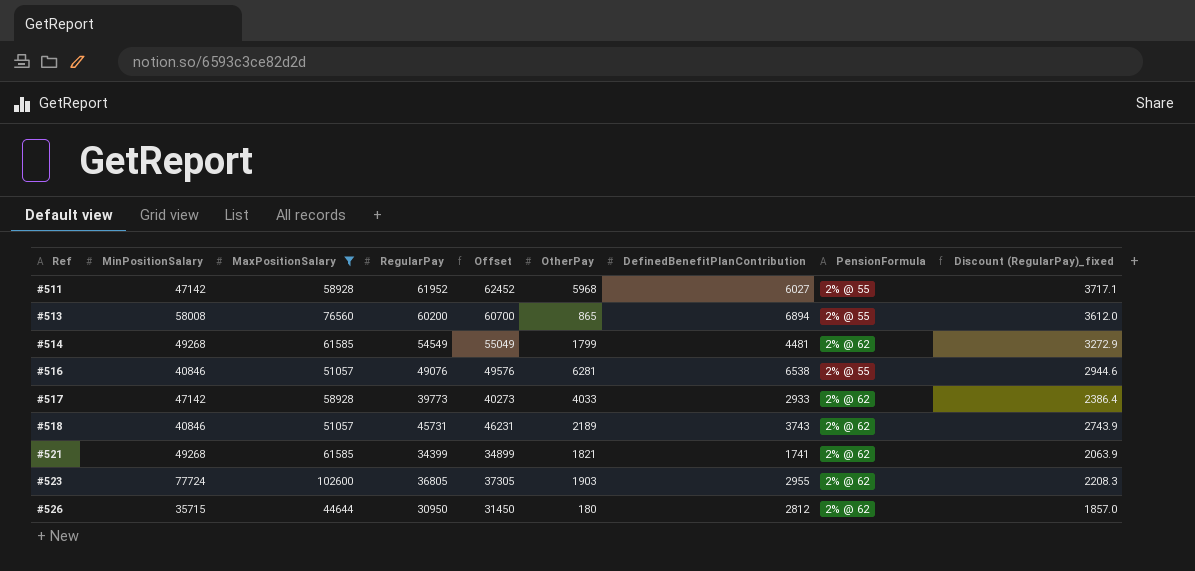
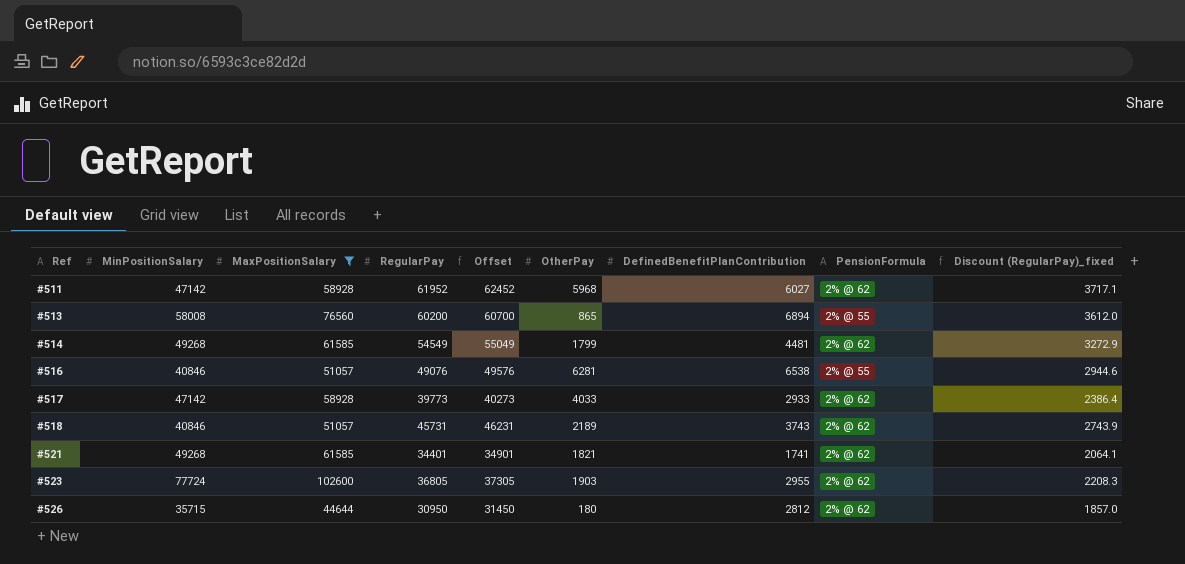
#511 | PensionFormula: 2% @ 55 -> 2% @ 62
#521 | RegularPay: 34399 -> 34401
#521 | Offset: 34899 -> 34901
#521 | Discount (RegularPay)_fixed: 2063.9 -> 2064.1

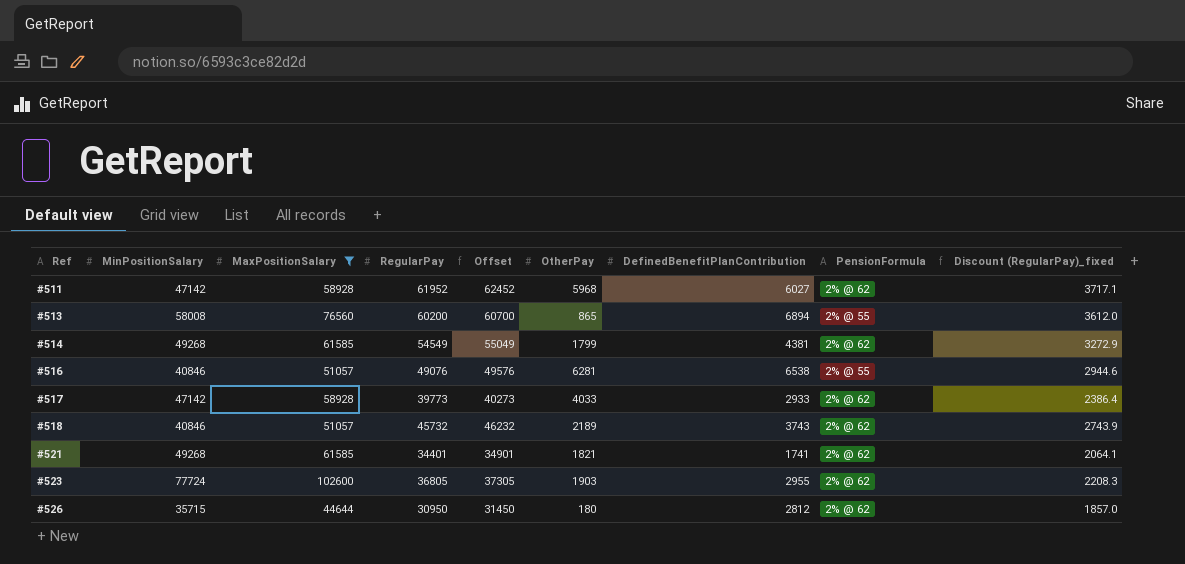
#514 | DefinedBenefitPlanContribution: 4481 -> 4381
#518 | RegularPay: 45731 -> 45732
#518 | Offset: 46231 -> 46232

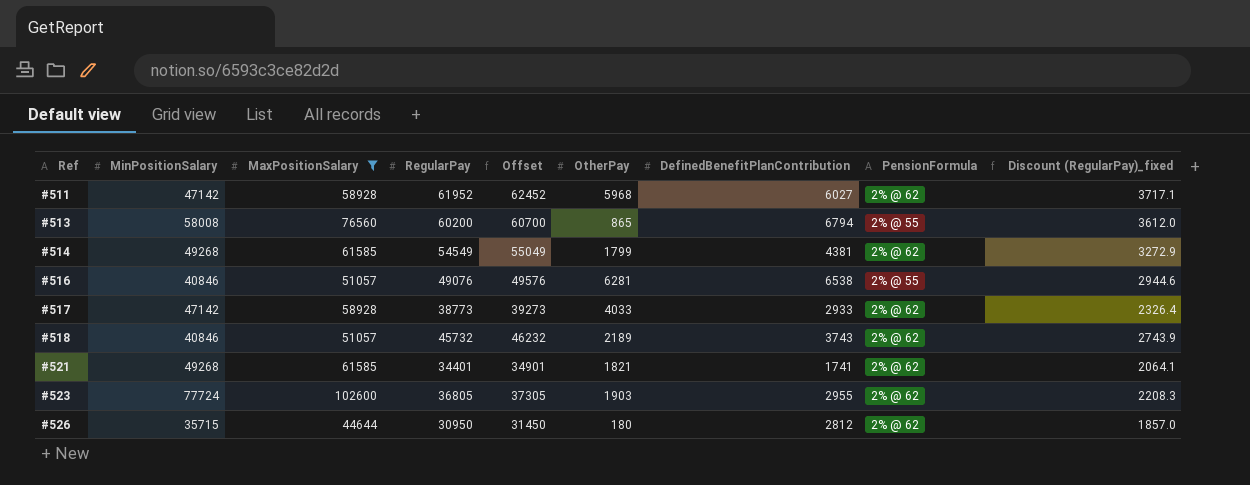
#513 | DefinedBenefitPlanContribution: 6894 -> 6794
#517 | RegularPay: 39773 -> 38773
#517 | Offset: 40273 -> 39273
#517 | Discount (RegularPay)_fixed: 2386.4 -> 2326.4

